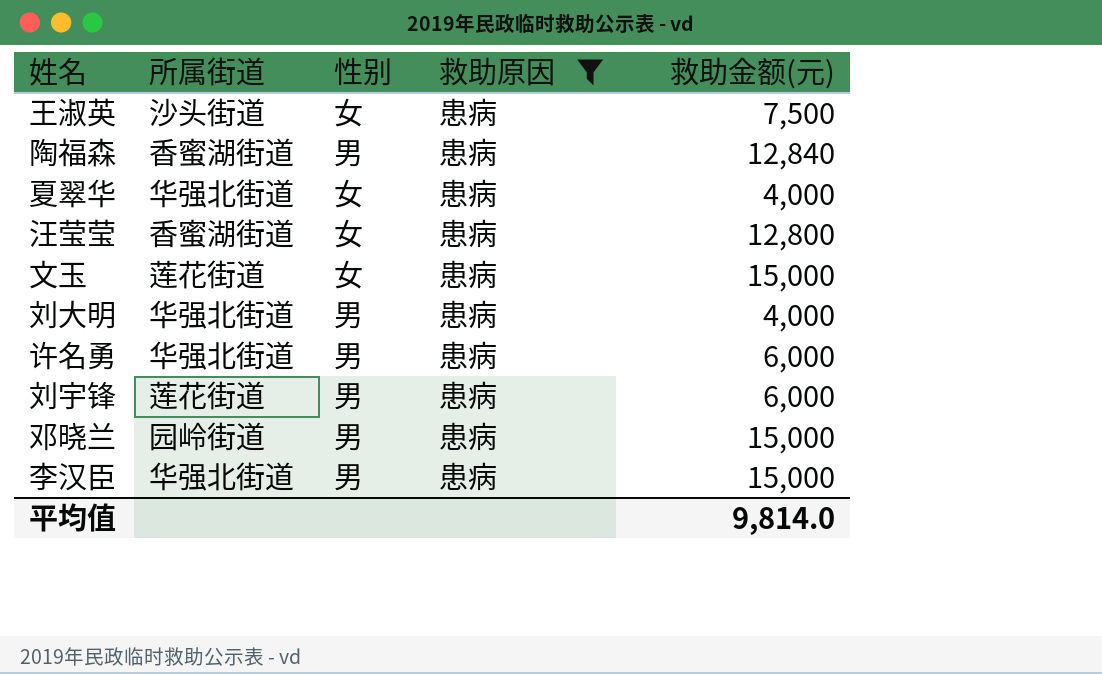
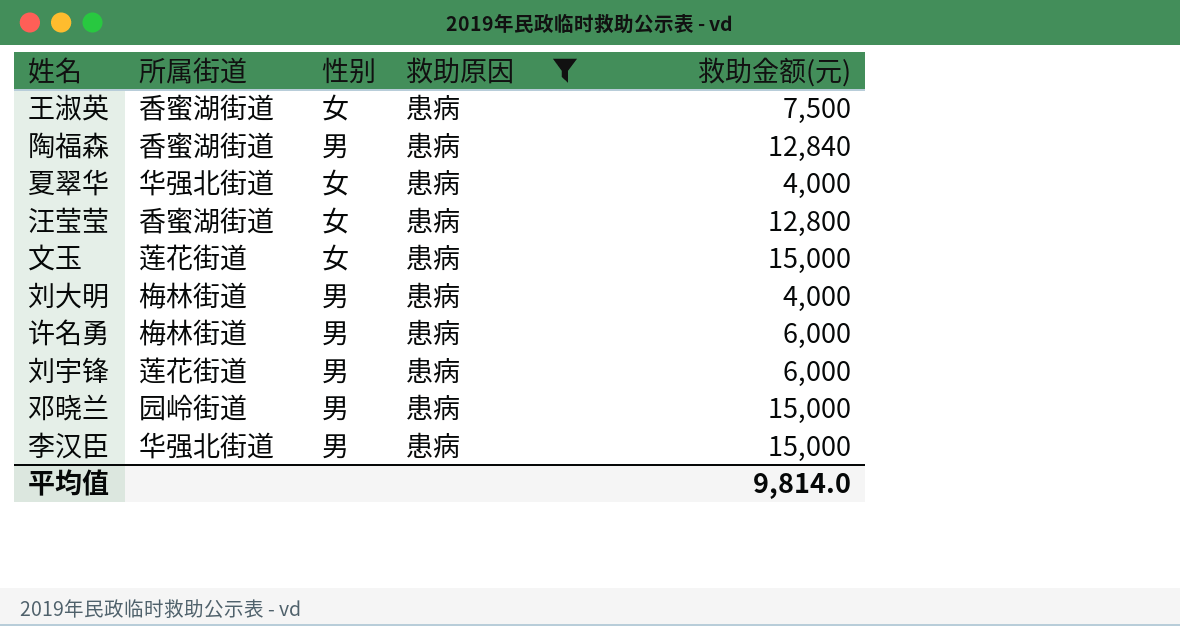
王淑英 | 所属街道: 沙头街道 -> 香蜜湖街道
刘大明 | 所属街道: 华强北街道 -> 梅林街道
许名勇 | 所属街道: 华强北街道 -> 梅林街道

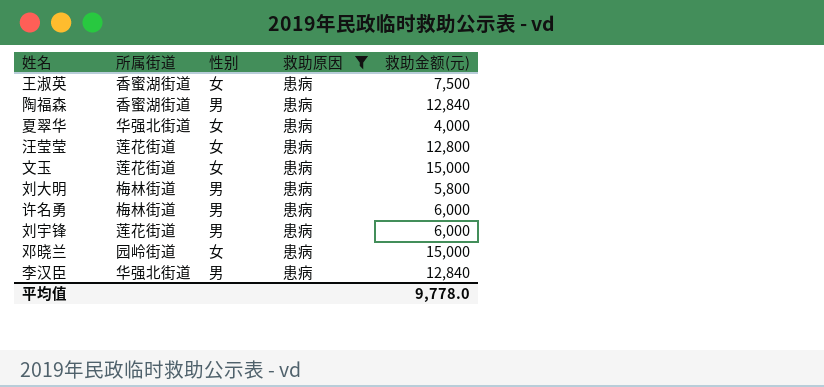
汪莹莹 | 所属街道: 香蜜湖街道 -> 莲花街道
刘大明 | 救助金额(元): 4,000 -> 5,800
邓晓兰 | 性别: 男 -> 女
李汉臣 | 救助金额(元): 15,000 -> 12,840
平均值 | 救助金额(元): 9,814.0 -> 9,778.0

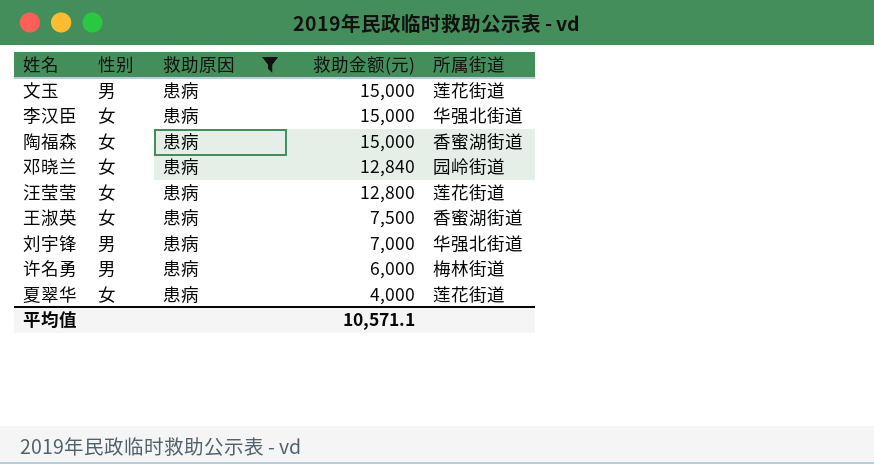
row order: none -> 救助金额(元) descending
column 所属街道 | position: 2 -> 5
row 刘大明: 梅林街道 | 男 | 患病 | 5,800 -> none
文玉 | 性别: 女 -> 男
李汉臣 | 性别: 男 -> 女
李汉臣 | 救助金额(元): 12,840 -> 15,000
陶福森 | 性别: 男 -> 女
陶福森 | 救助金额(元): 12,840 -> 15,000
邓晓兰 | 救助金额(元): 15,000 -> 12,840
刘宇锋 | 救助金额(元): 6,000 -> 7,000
刘宇锋 | 所属街道: 莲花街道 -> 华强北街道
夏翠华 | 所属街道: 华强北街道 -> 莲花街道
平均值 | 救助金额(元): 9,778.0 -> 10,571.1

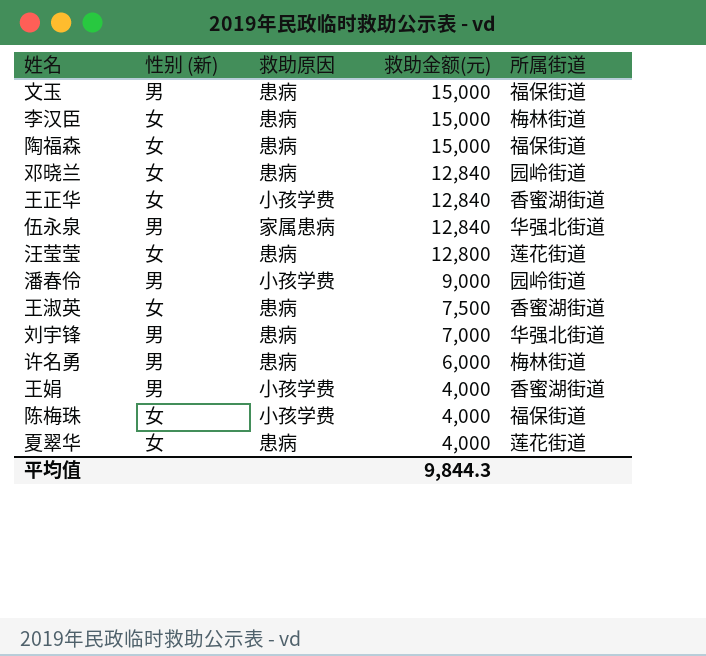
filter: 救助原因 = 患病 -> none
column name: 性别 -> 性别 (新)
文玉 | 所属街道: 莲花街道 -> 福保街道
李汉臣 | 所属街道: 华强北街道 -> 梅林街道
陶福森 | 所属街道: 香蜜湖街道 -> 福保街道
平均值 | 救助金额(元): 10,571.1 -> 9,844.3

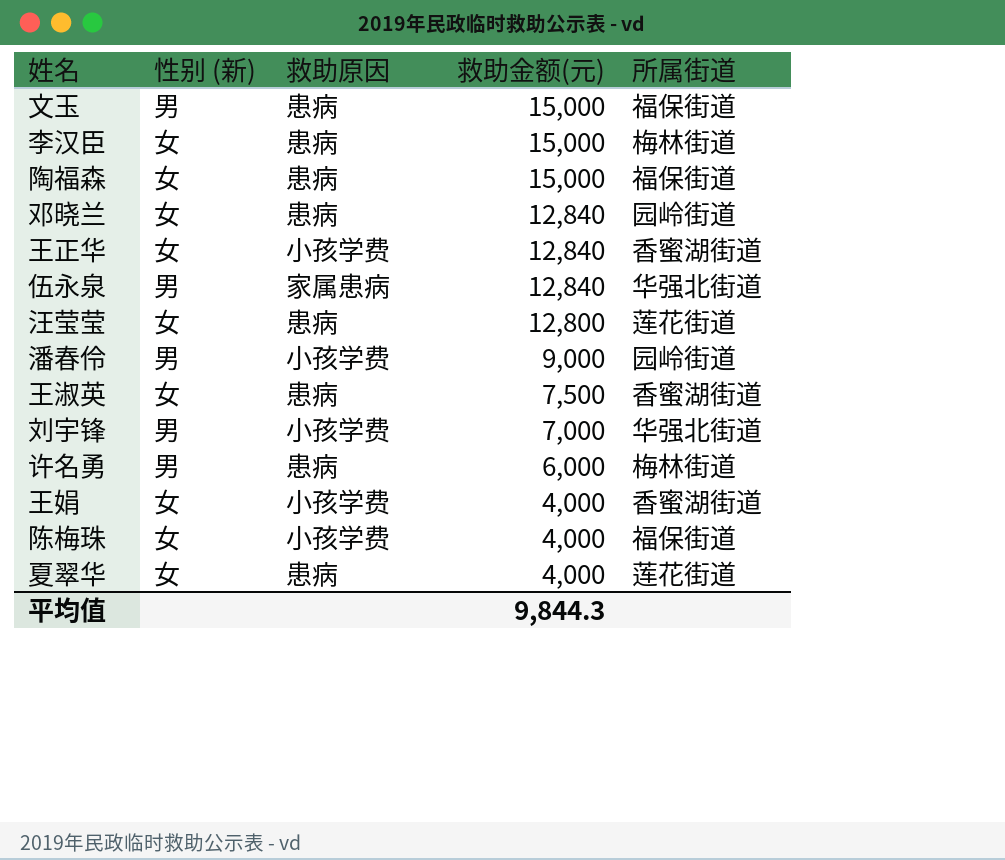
刘宇锋 | 救助原因: 患病 -> 小孩学费
王娟 | 性别 (新): 男 -> 女

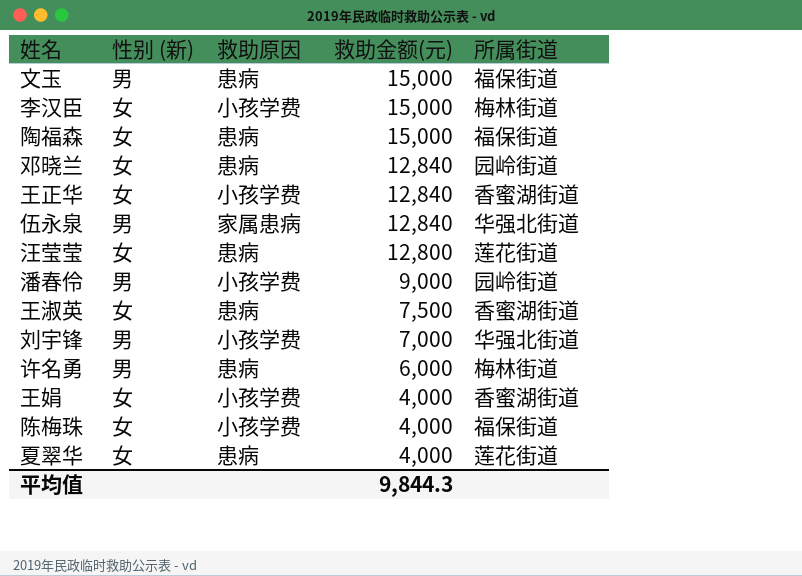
李汉臣 | 救助原因: 患病 -> 小孩学费

